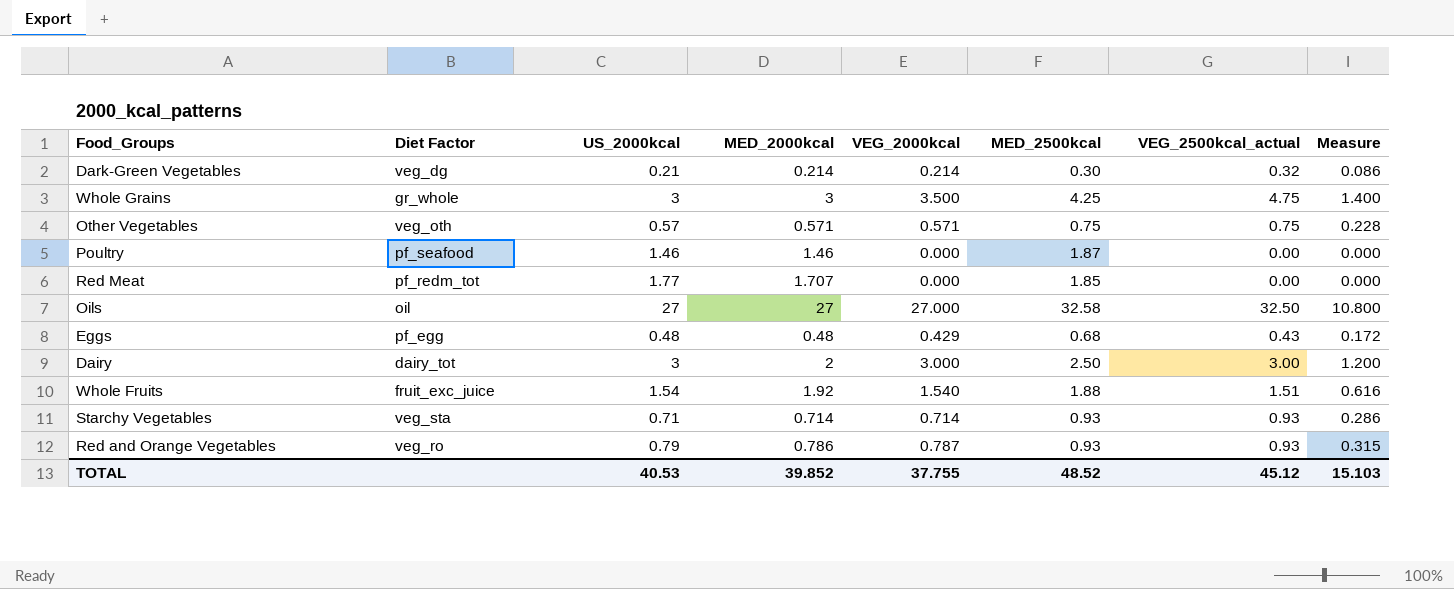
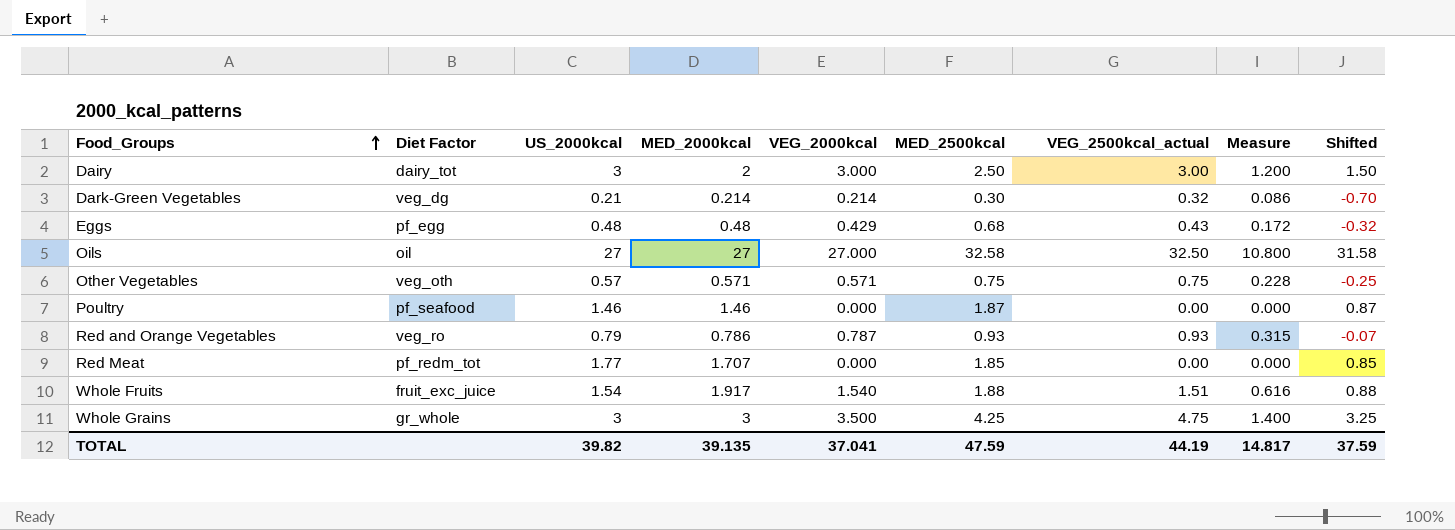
row order: none -> Food_Groups ascending
column Shifted | formula: none -> [MED_2500kcal] - 1
row Starchy Vegetables: veg_sta | 0.71 | 0.714 | 0.714 | 0.93 | 0.93 | 0.286 -> none
Whole Fruits | MED_2000kcal: 1.92 -> 1.917
TOTAL | US_2000kcal: 40.53 -> 39.82
TOTAL | MED_2000kcal: 39.852 -> 39.135
TOTAL | VEG_2000kcal: 37.755 -> 37.041
TOTAL | MED_2500kcal: 48.52 -> 47.59
TOTAL | VEG_2500kcal_actual: 45.12 -> 44.19
TOTAL | Measure: 15.103 -> 14.817

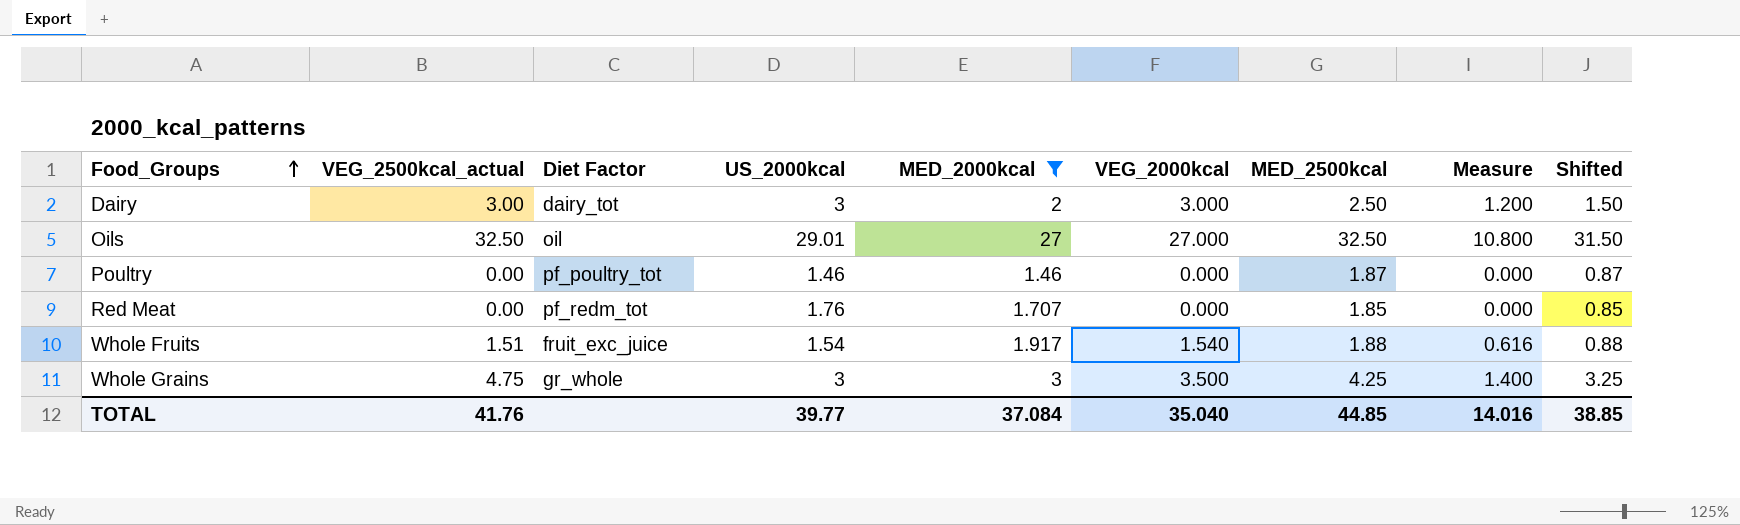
filter: none -> MED_2000kcal >= 1.46
column VEG_2500kcal_actual | position: 7 -> 2
Oils | US_2000kcal: 27 -> 29.01
Oils | MED_2500kcal: 32.58 -> 32.50
Oils | Shifted: 31.58 -> 31.50
Poultry | Diet Factor: pf_seafood -> pf_poultry_tot
Red Meat | US_2000kcal: 1.77 -> 1.76
TOTAL | VEG_2500kcal_actual: 44.19 -> 41.76
TOTAL | US_2000kcal: 39.82 -> 39.77
TOTAL | MED_2000kcal: 39.135 -> 37.084
TOTAL | VEG_2000kcal: 37.041 -> 35.040
TOTAL | MED_2500kcal: 47.59 -> 44.85
TOTAL | Measure: 14.817 -> 14.016
TOTAL | Shifted: 37.59 -> 38.85

